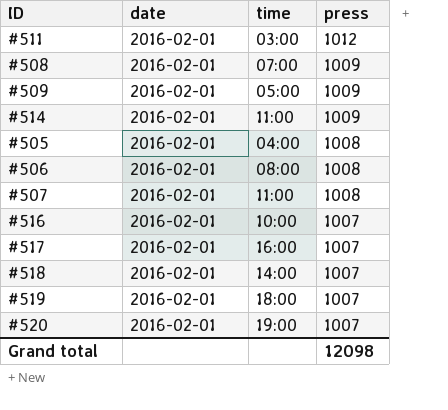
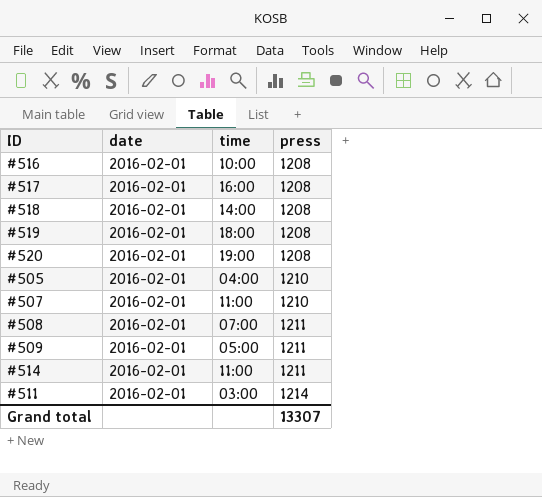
row order: press descending -> press ascending
row #506: 2016-02-01 | 08:00 | 1008 -> none
#516 | press: 1007 -> 1208
#517 | press: 1007 -> 1208
#518 | press: 1007 -> 1208
#519 | press: 1007 -> 1208
#520 | press: 1007 -> 1208
#505 | press: 1008 -> 1210
#507 | press: 1008 -> 1210
#508 | press: 1009 -> 1211
#509 | press: 1009 -> 1211
#514 | press: 1009 -> 1211
#511 | press: 1012 -> 1214
Grand total | press: 12098 -> 13307

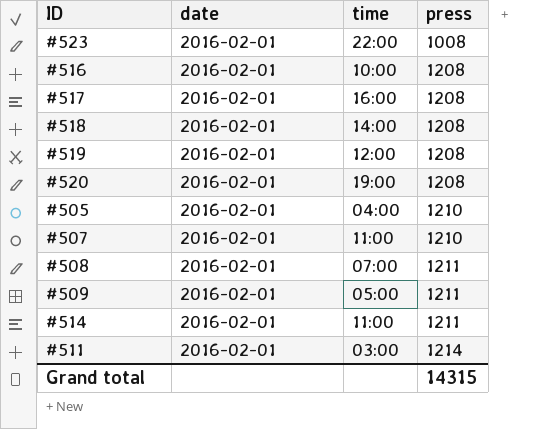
row #523: none -> 2016-02-01 | 22:00 | 1008
#519 | time: 18:00 -> 12:00
Grand total | press: 13307 -> 14315

